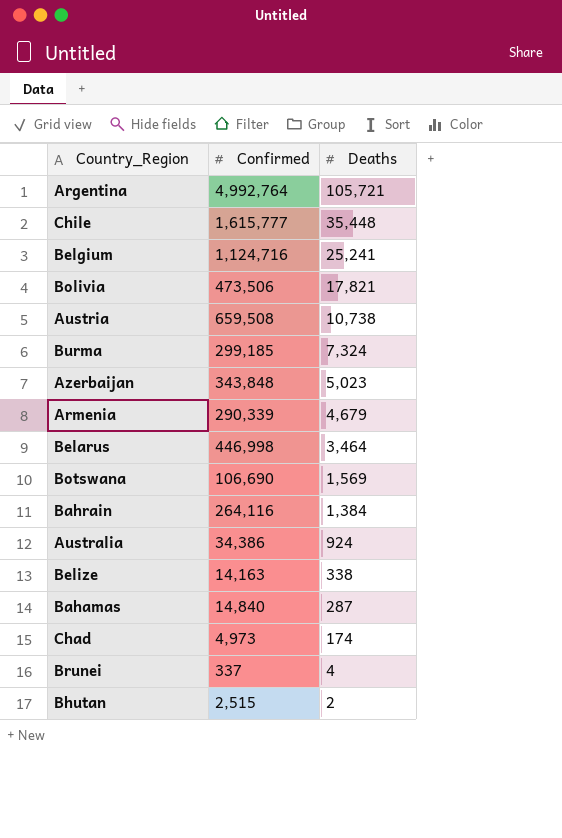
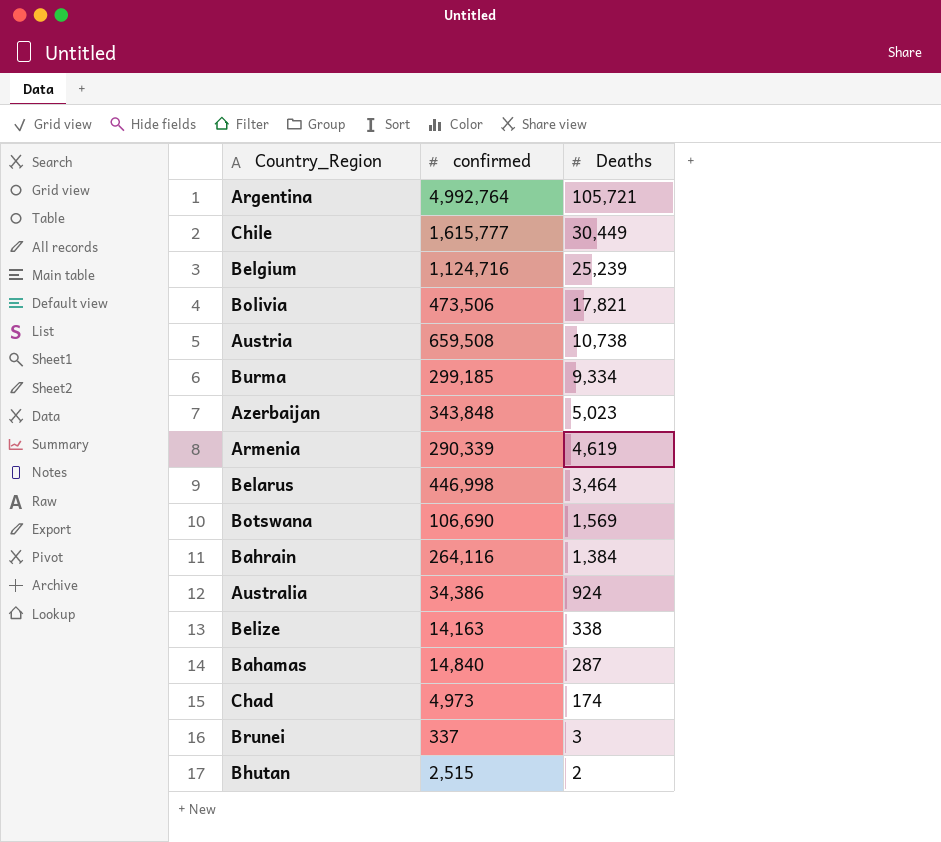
column name: Confirmed -> confirmed
Chile | Deaths: 35,448 -> 30,449
Belgium | Deaths: 25,241 -> 25,239
Burma | Deaths: 7,324 -> 9,334
Armenia | Deaths: 4,679 -> 4,619
Brunei | Deaths: 4 -> 3

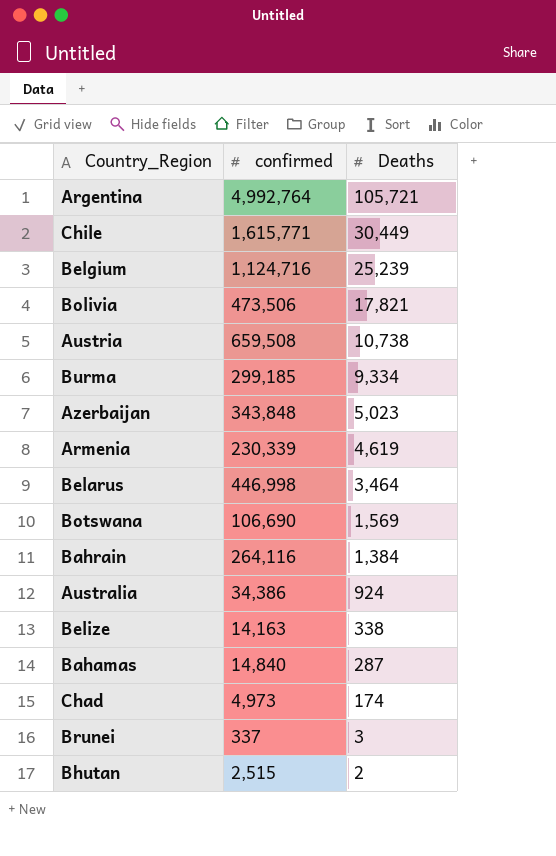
Chile | confirmed: 1,615,777 -> 1,615,771
Armenia | confirmed: 290,339 -> 230,339

